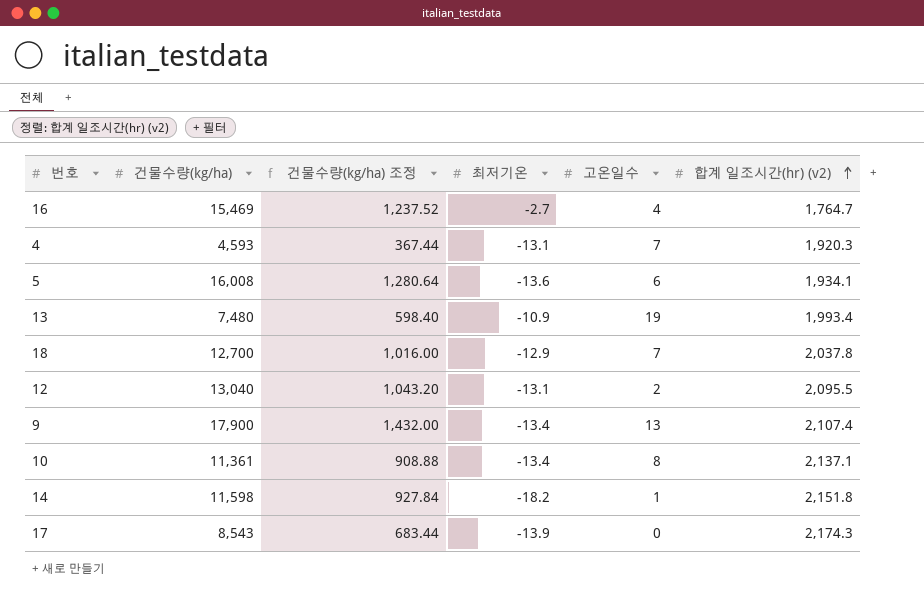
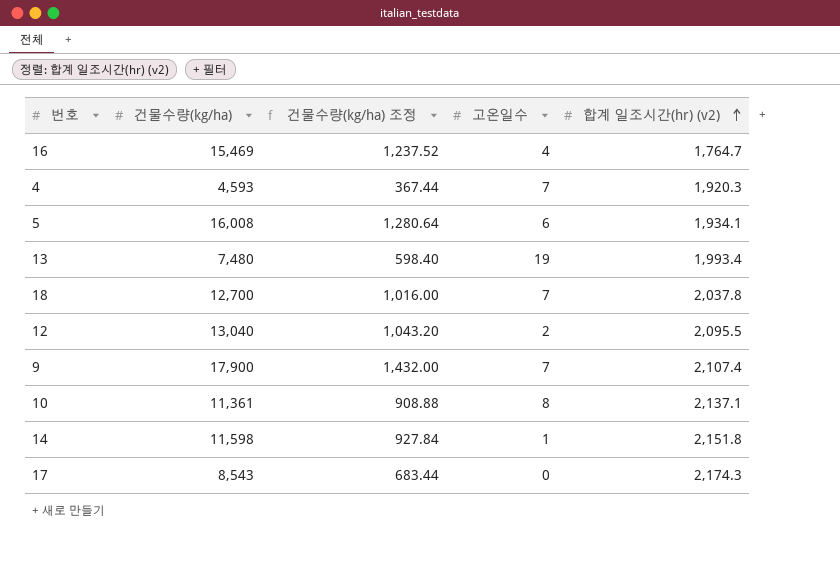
column 최저기온 | position: 4 -> none
9 | 고온일수: 13 -> 7

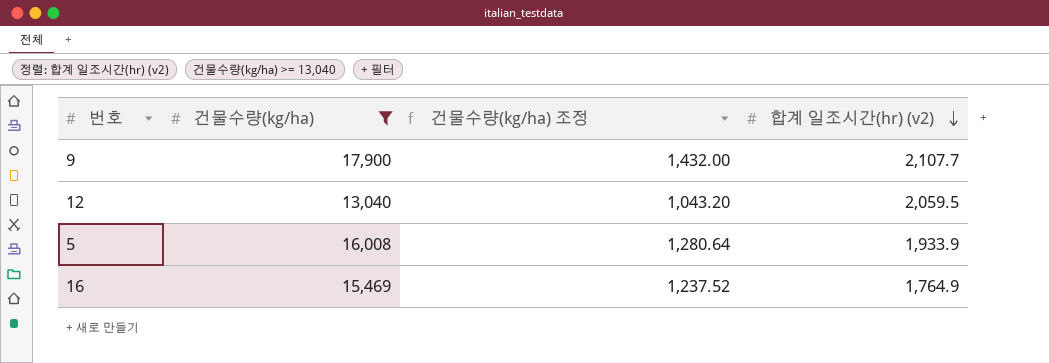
filter: none -> 건물수량(kg/ha) >= 13,040
row order: 합계 일조시간(hr) (v2) ascending -> 합계 일조시간(hr) (v2) descending
column 고온일수 | position: 4 -> none
9 | 합계 일조시간(hr) (v2): 2,107.4 -> 2,107.7
12 | 합계 일조시간(hr) (v2): 2,095.5 -> 2,059.5
5 | 합계 일조시간(hr) (v2): 1,934.1 -> 1,933.9
16 | 합계 일조시간(hr) (v2): 1,764.7 -> 1,764.9

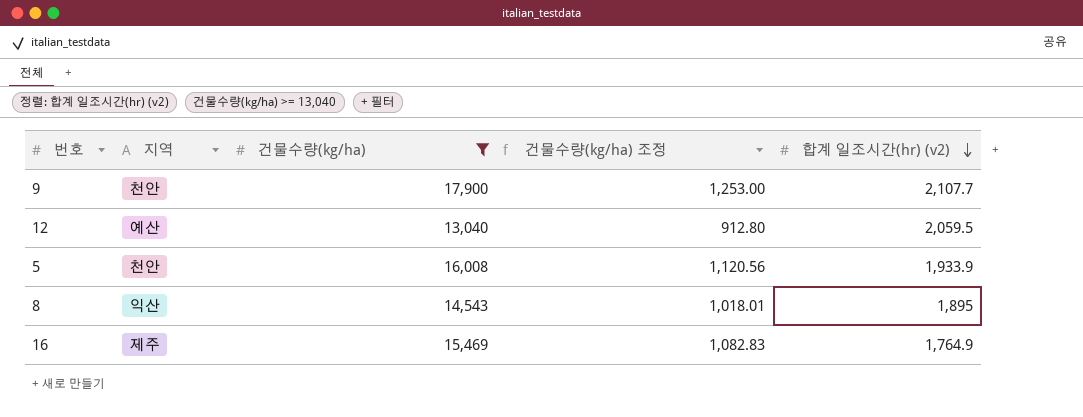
column 지역 | position: none -> 2
column 건물수량(kg/ha) 조정 | formula: [건물수량(kg/ha)] * 0.08 -> [건물수량(kg/ha)] * 0.07
row 8: none -> 익산 | 14,543 | 1,018.01 | 1,895

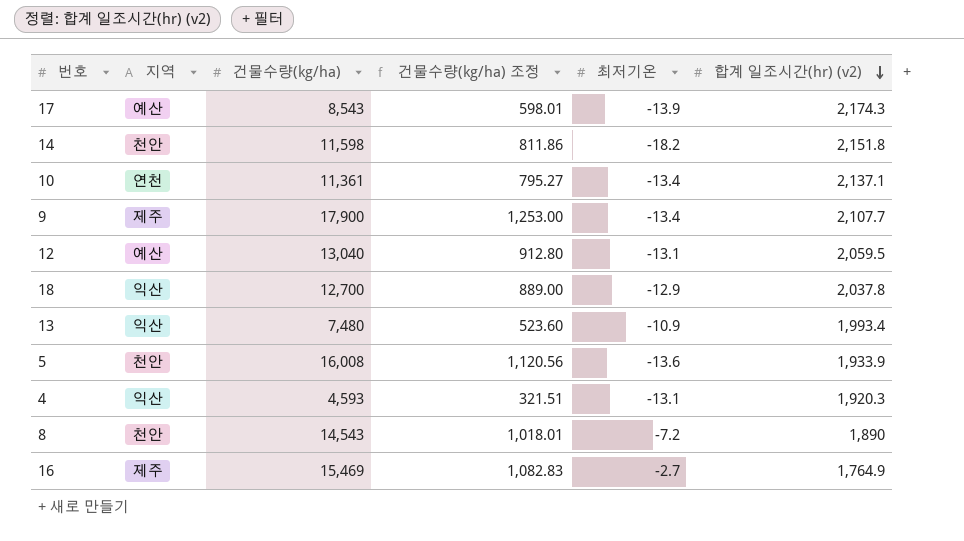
filter: 건물수량(kg/ha) >= 13,040 -> none
column 최저기온 | position: none -> 5
9 | 지역: 천안 -> 제주
8 | 지역: 익산 -> 천안
8 | 합계 일조시간(hr) (v2): 1,895 -> 1,890

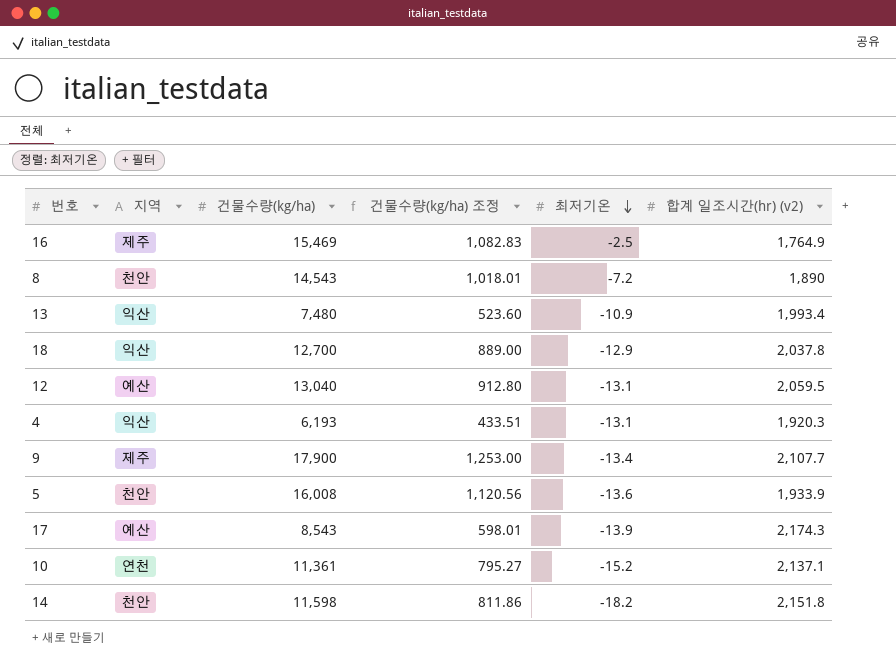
row order: 합계 일조시간(hr) (v2) descending -> 최저기온 descending
16 | 최저기온: -2.7 -> -2.5
4 | 건물수량(kg/ha): 4,593 -> 6,193
4 | 건물수량(kg/ha) 조정: 321.51 -> 433.51
10 | 최저기온: -13.4 -> -15.2

